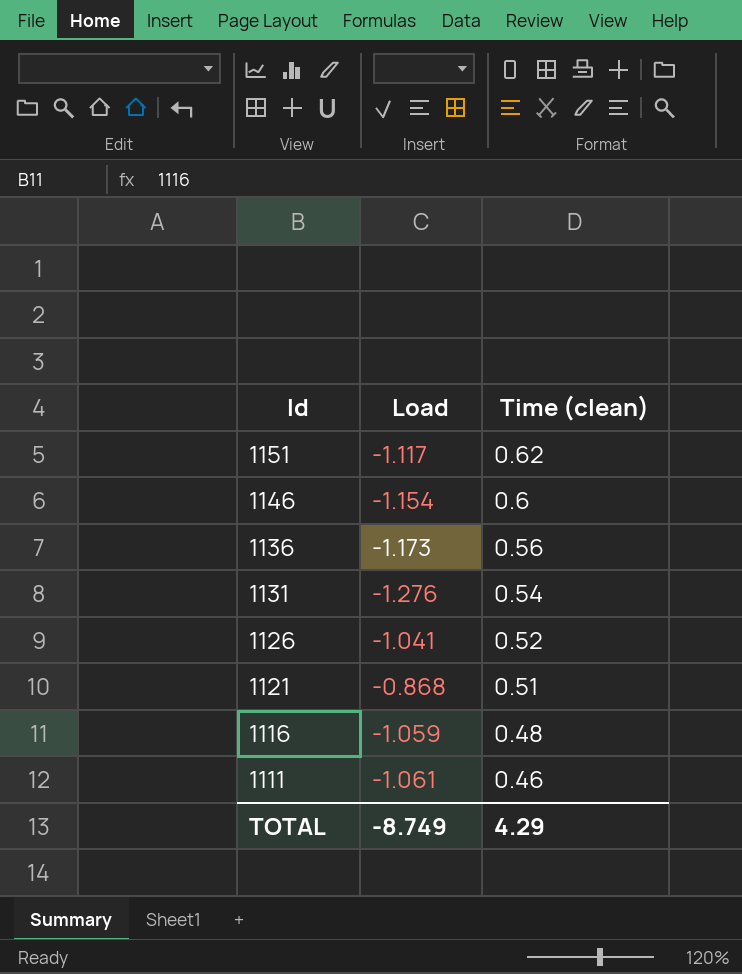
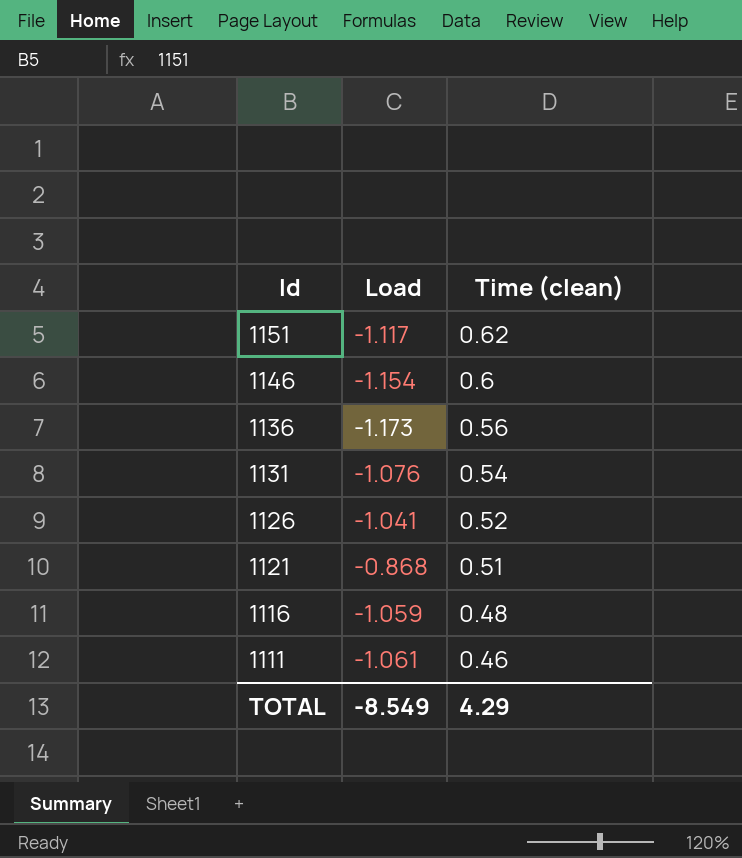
1131 | Load: -1.276 -> -1.076
TOTAL | Load: -8.749 -> -8.549

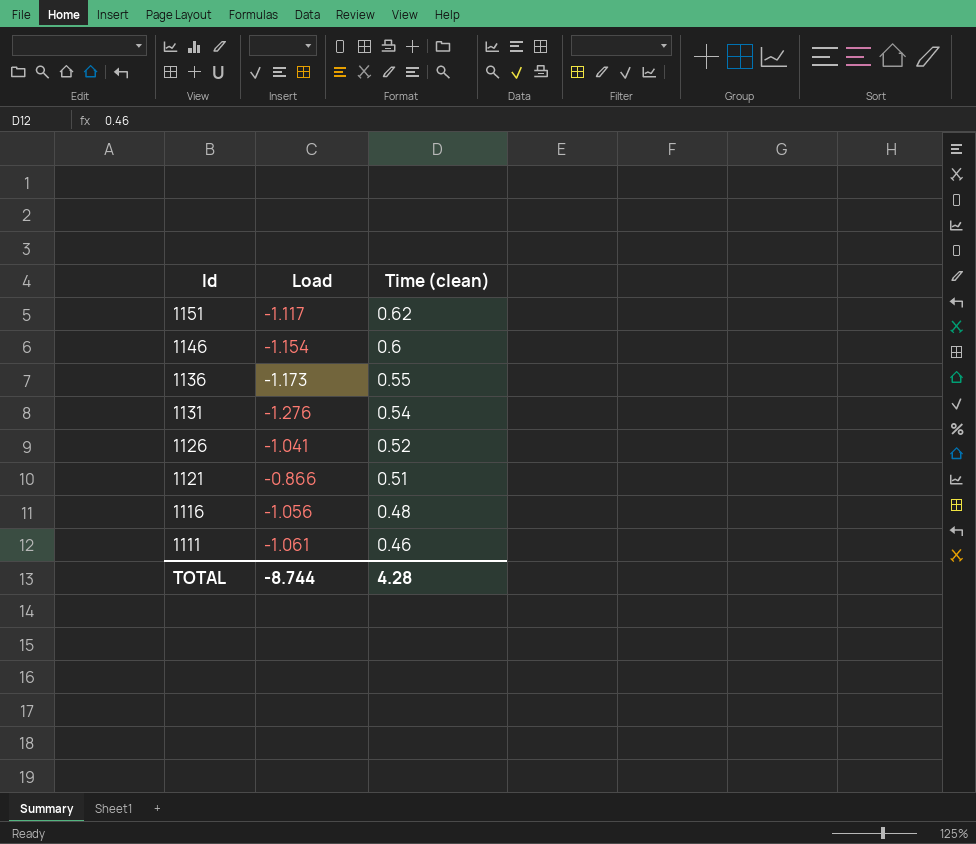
1136 | Time (clean): 0.56 -> 0.55
1131 | Load: -1.076 -> -1.276
1121 | Load: -0.868 -> -0.866
1116 | Load: -1.059 -> -1.056
TOTAL | Load: -8.549 -> -8.744
TOTAL | Time (clean): 4.29 -> 4.28

